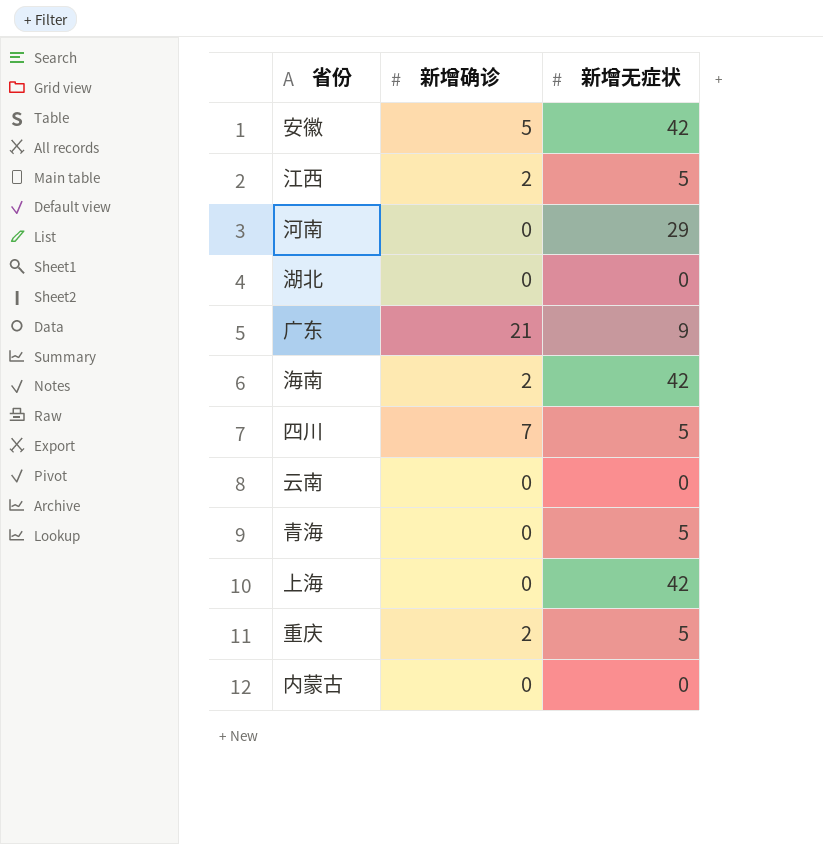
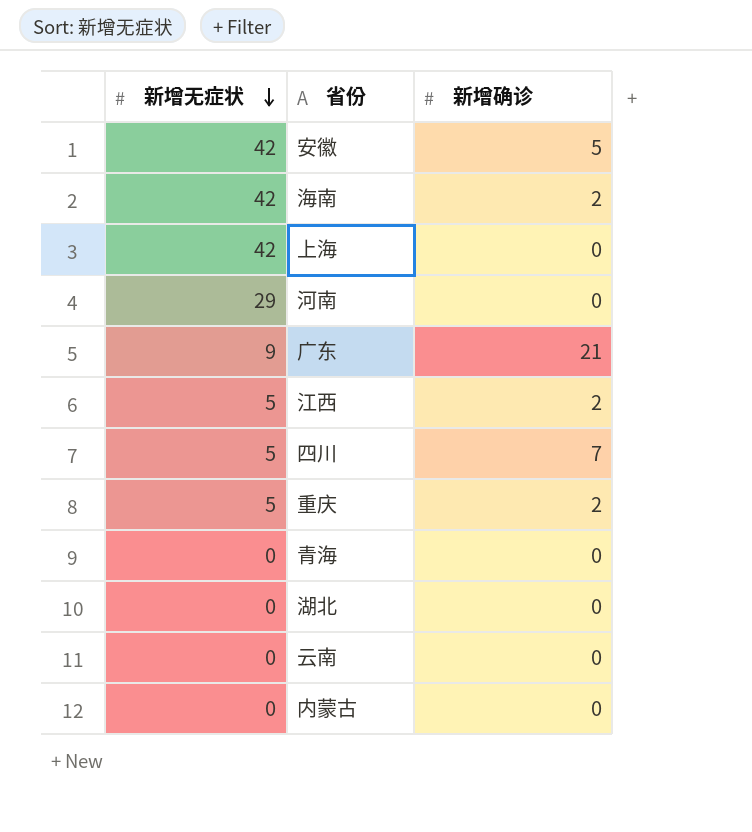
row order: none -> 新增无症状 descending
column 新增无症状 | position: 3 -> 1
青海 | 新增无症状: 5 -> 0

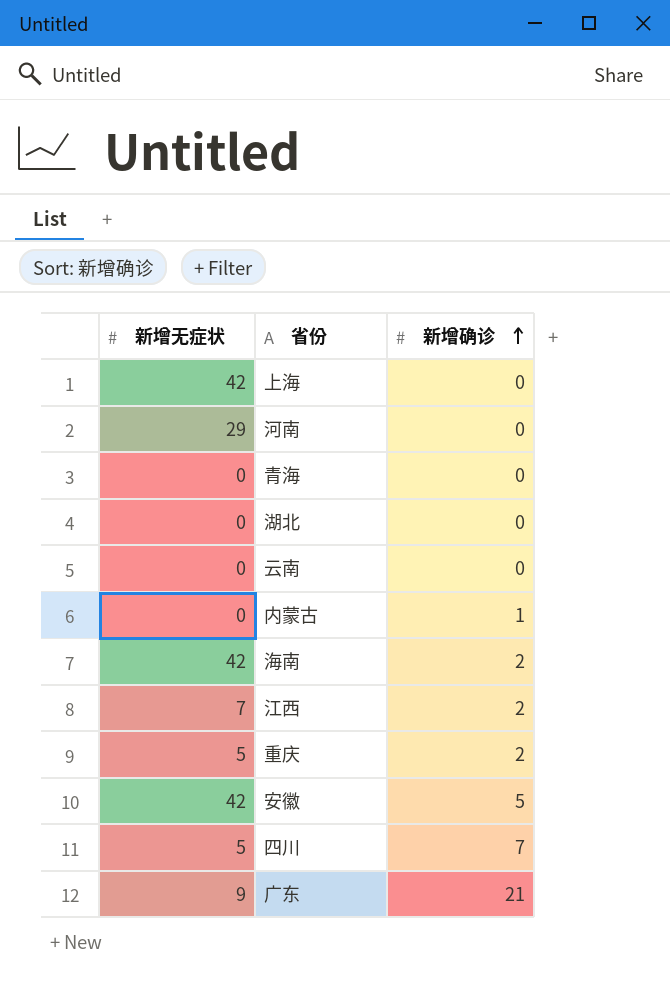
row order: 新增无症状 descending -> 新增确诊 ascending
内蒙古 | 新增确诊: 0 -> 1
江西 | 新增无症状: 5 -> 7

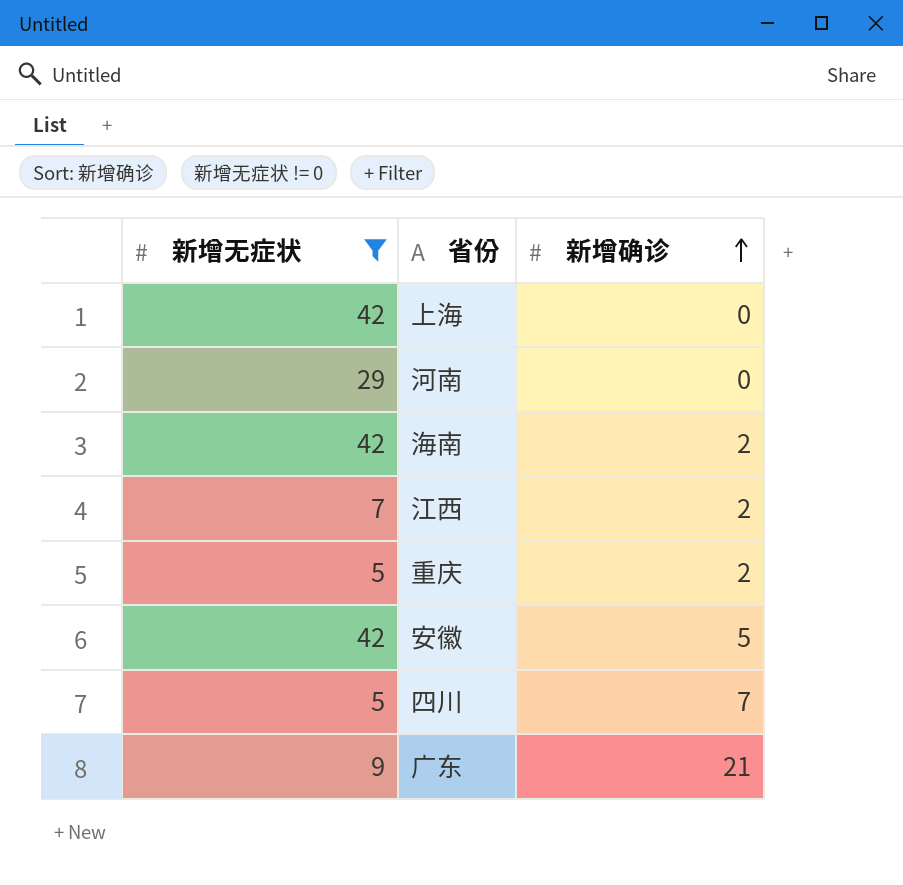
filter: none -> 新增无症状 != 0

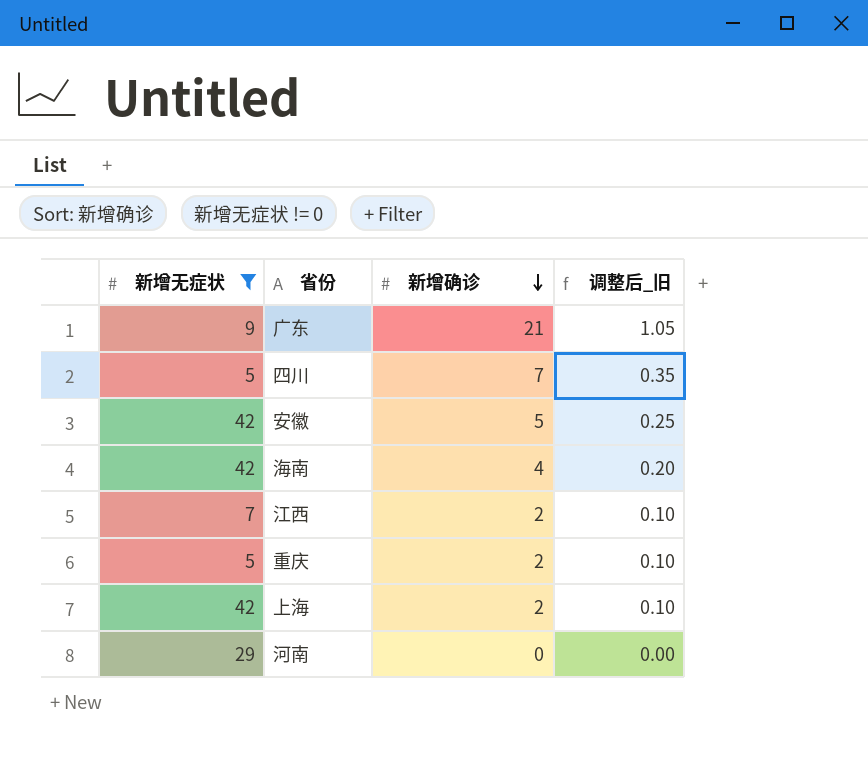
row order: 新增确诊 ascending -> 新增确诊 descending
column 调整后_旧 | formula: none -> [新增确诊] * 0.05
海南 | 新增确诊: 2 -> 4
上海 | 新增确诊: 0 -> 2

